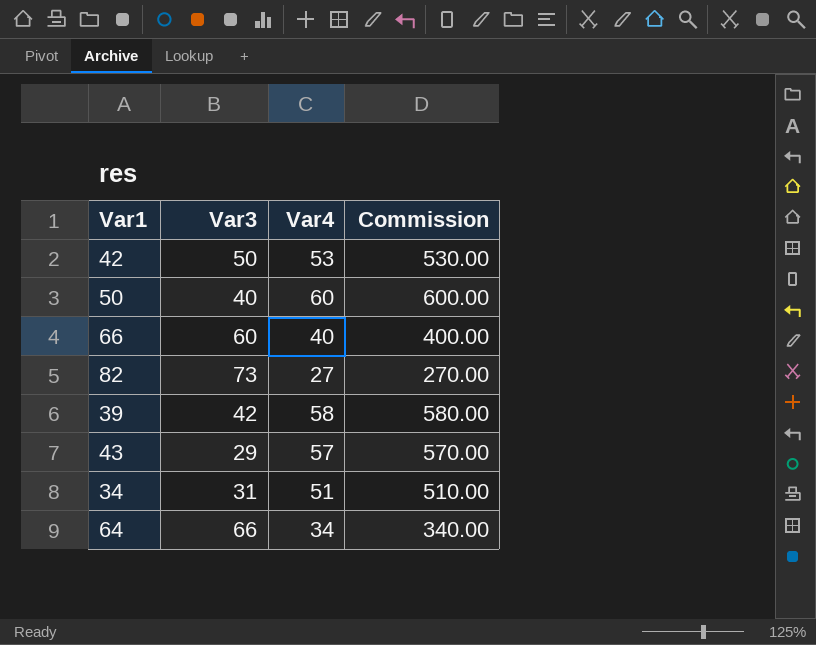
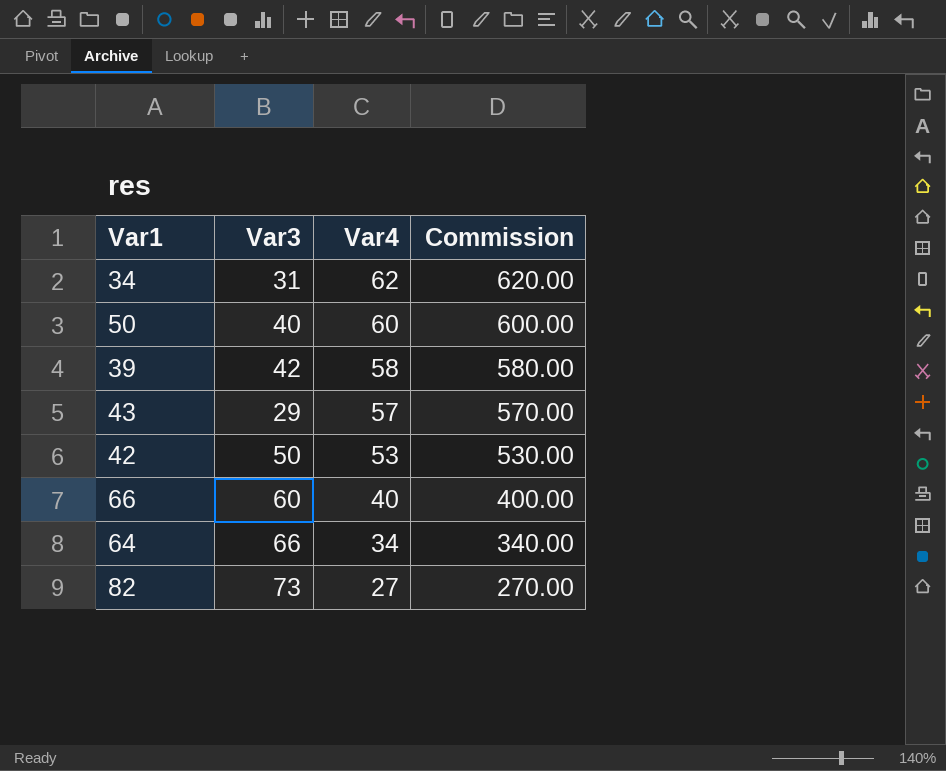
row order: none -> Var4 descending
34 | Var4: 51 -> 62
34 | Commission: 510.00 -> 620.00

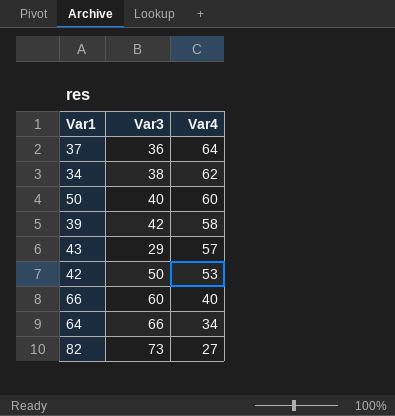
column Commission | formula: [Var4] * 10 -> none
row 37: none -> 36 | 64
34 | Var3: 31 -> 38

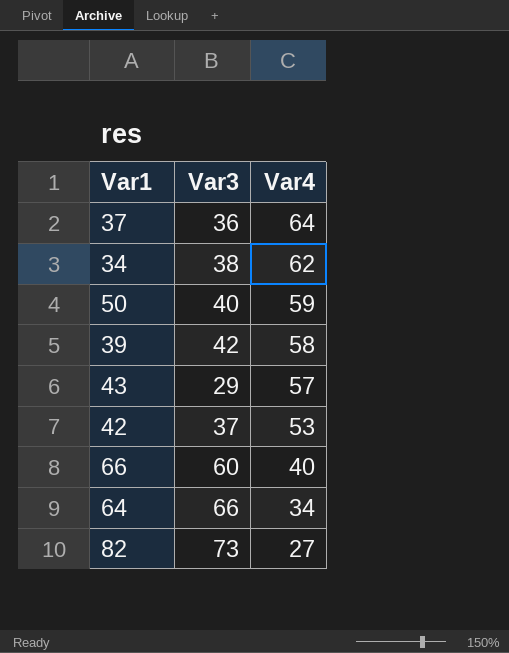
50 | Var4: 60 -> 59
42 | Var3: 50 -> 37

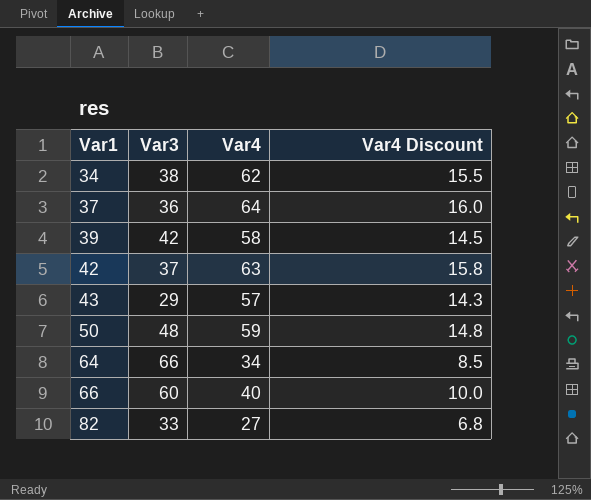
row order: Var4 descending -> Var1 ascending
column Var4 Discount | formula: none -> [Var4] * 0.25
42 | Var4: 53 -> 63
50 | Var3: 40 -> 48
82 | Var3: 73 -> 33

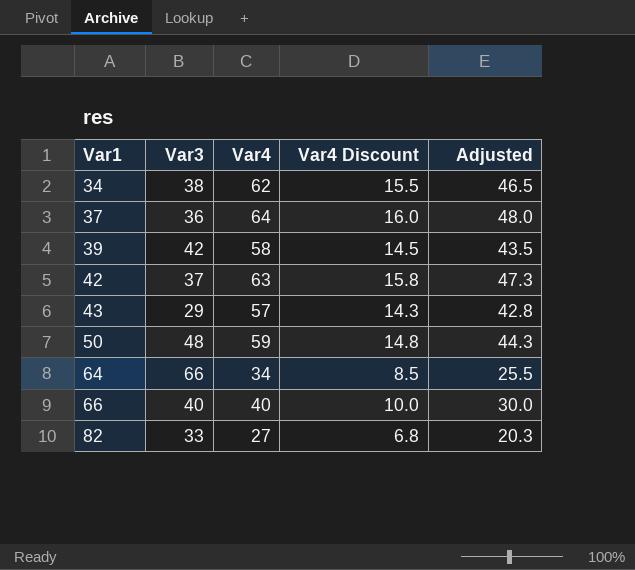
column Adjusted | formula: none -> [Var4] * 0.75
66 | Var3: 60 -> 40

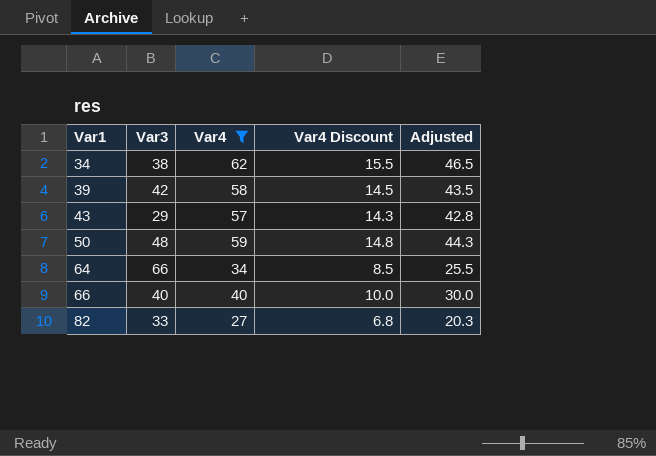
filter: none -> Var4 <= 62

